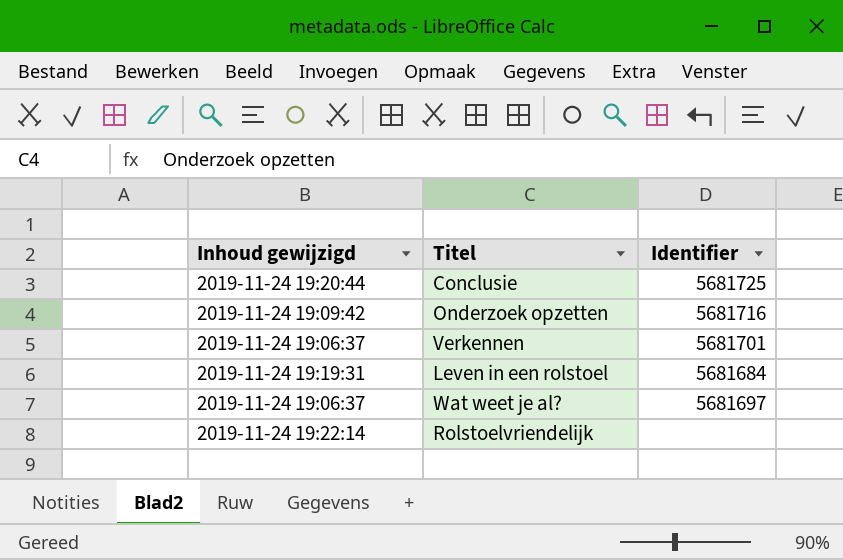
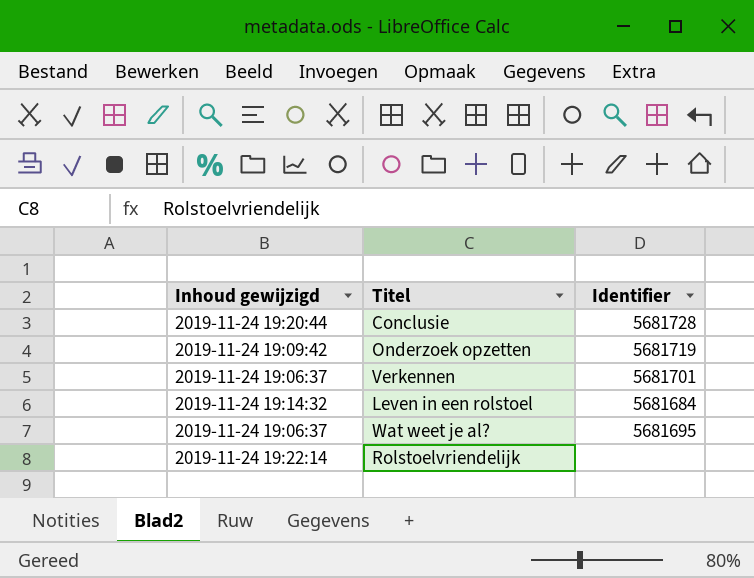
Conclusie | Identifier: 5681725 -> 5681728
Onderzoek opzetten | Identifier: 5681716 -> 5681719
Leven in een rolstoel | Inhoud gewijzigd: 2019-11-24 19:19:31 -> 2019-11-24 19:14:32
Wat weet je al? | Identifier: 5681697 -> 5681695

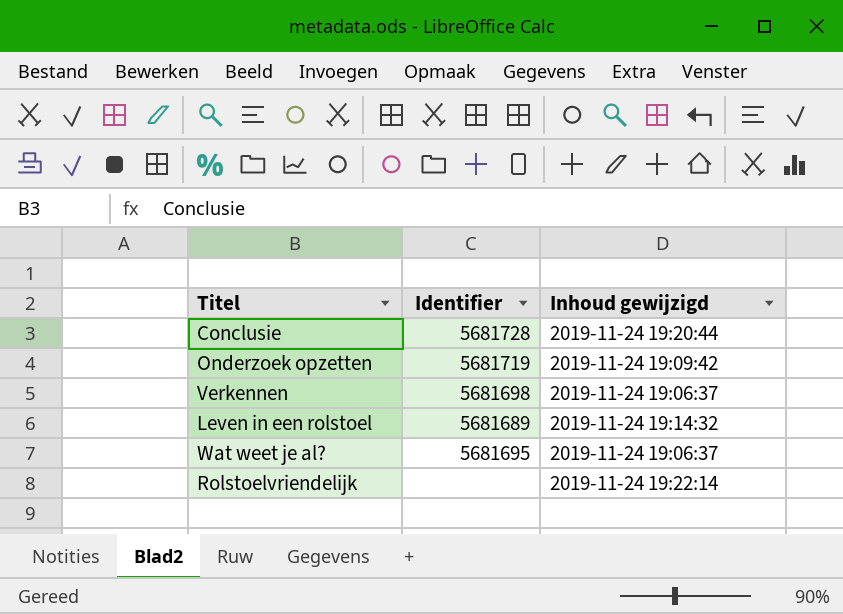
column Inhoud gewijzigd | position: 1 -> 3
Verkennen | Identifier: 5681701 -> 5681698
Leven in een rolstoel | Identifier: 5681684 -> 5681689

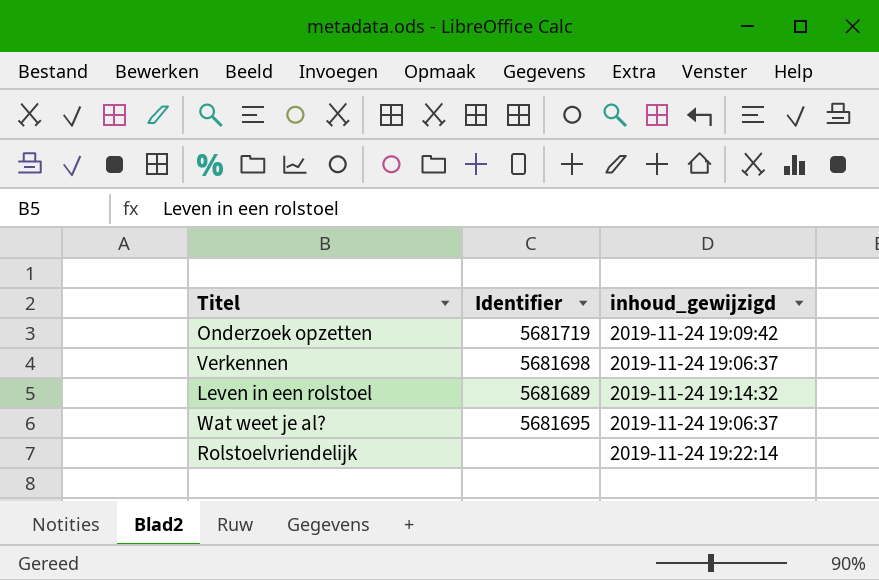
column name: Inhoud gewijzigd -> inhoud_gewijzigd
row Conclusie: 5681728 | 2019-11-24 19:20:44 -> none

